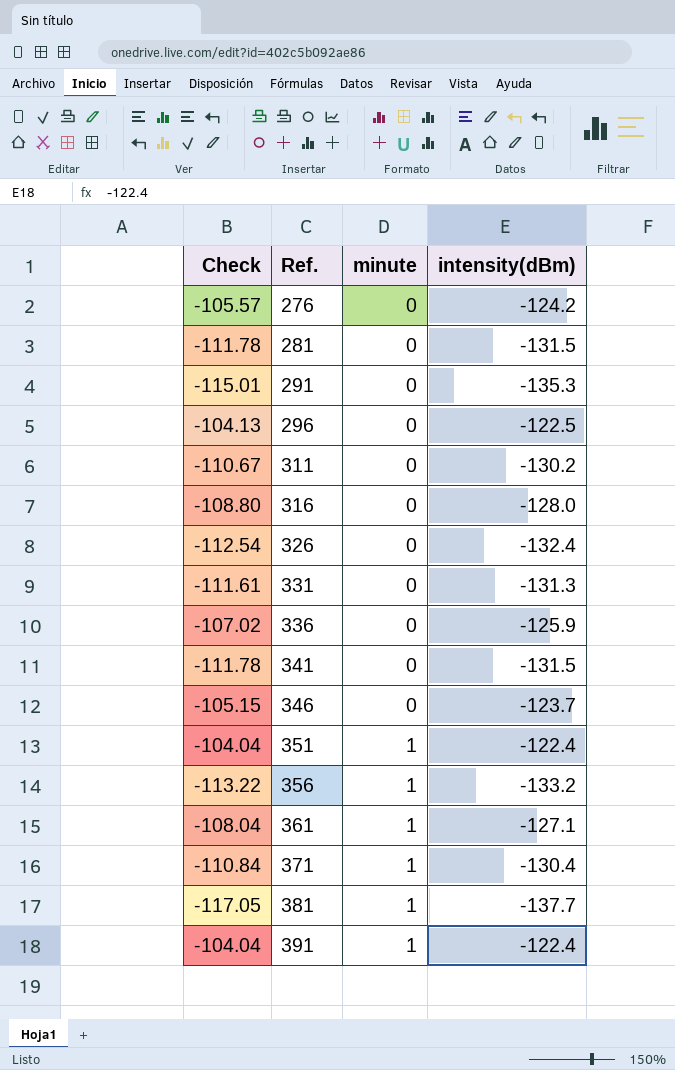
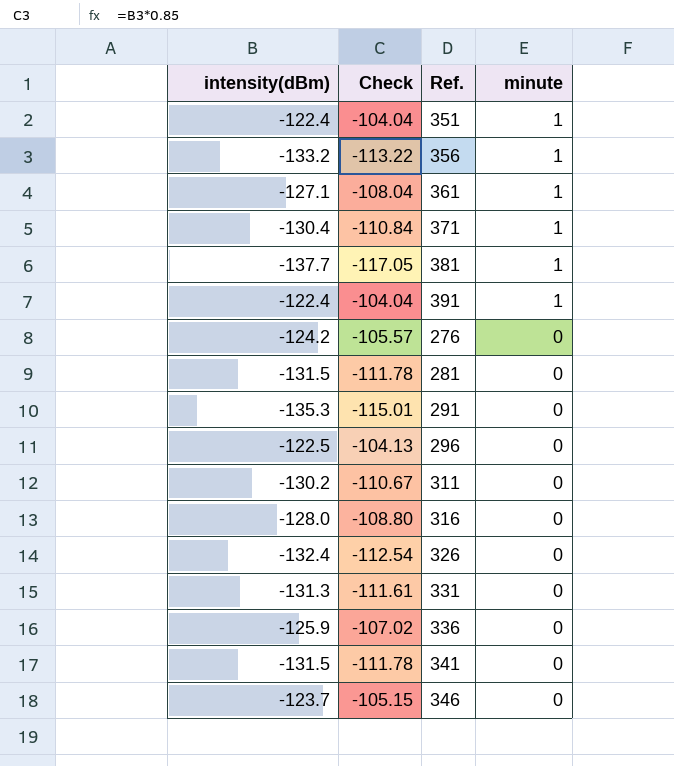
row order: Ref. ascending -> minute descending
column intensity(dBm) | position: 4 -> 1

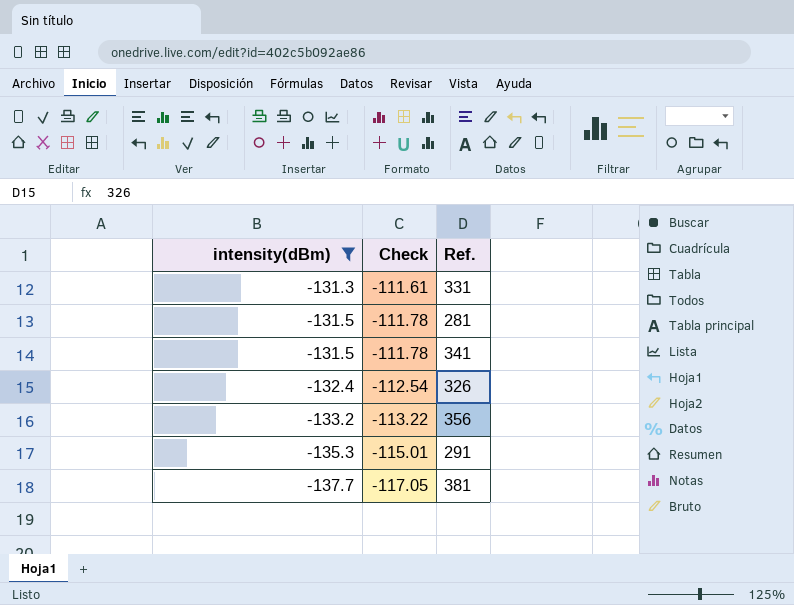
filter: none -> intensity(dBm) <= -131.3
row order: minute descending -> intensity(dBm) descending
column minute | position: 4 -> none

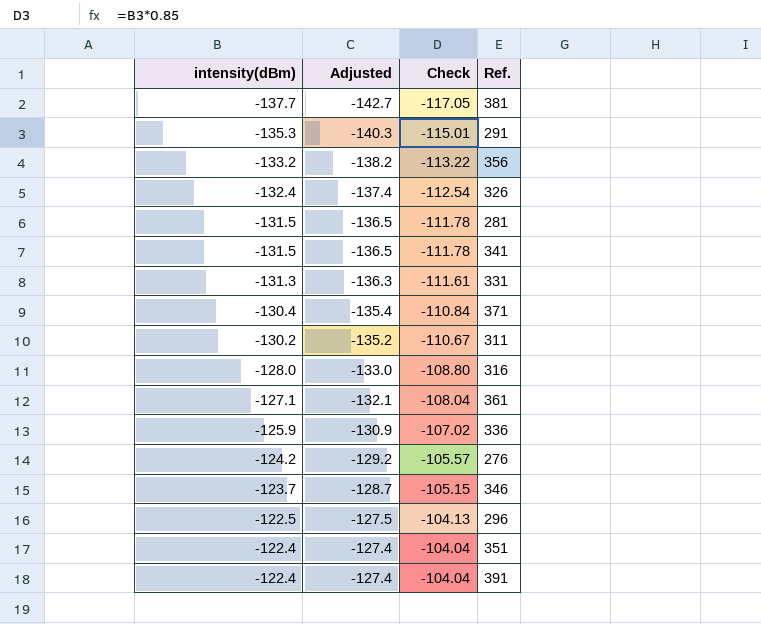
filter: intensity(dBm) <= -131.3 -> none
row order: intensity(dBm) descending -> intensity(dBm) ascending
column Adjusted | formula: none -> [intensity(dBm)] - 5

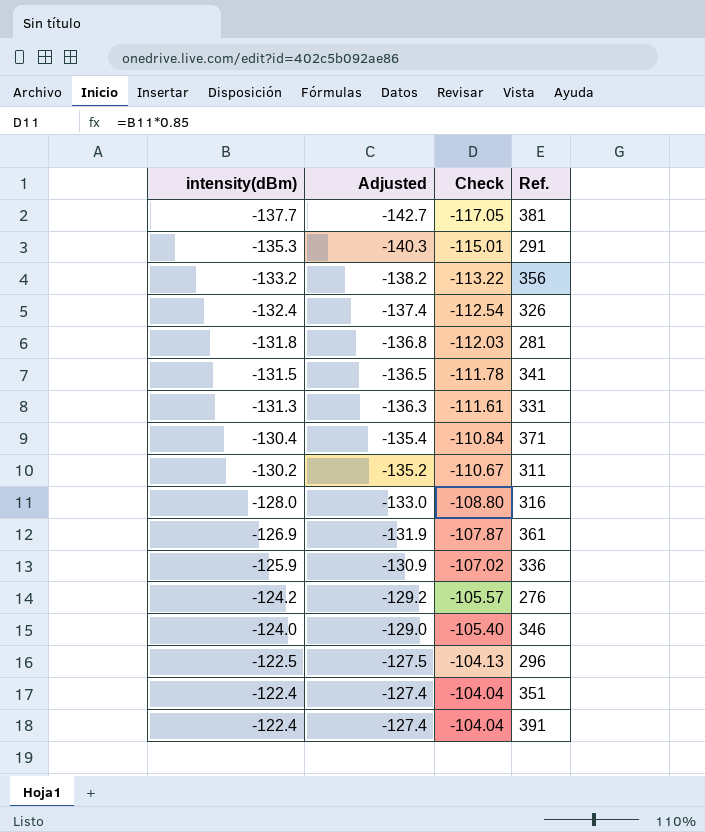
281 | intensity(dBm): -131.5 -> -131.8
281 | Adjusted: -136.5 -> -136.8
281 | Check: -111.78 -> -112.03
361 | intensity(dBm): -127.1 -> -126.9
361 | Adjusted: -132.1 -> -131.9
361 | Check: -108.04 -> -107.87
346 | intensity(dBm): -123.7 -> -124.0
346 | Adjusted: -128.7 -> -129.0
346 | Check: -105.15 -> -105.40

